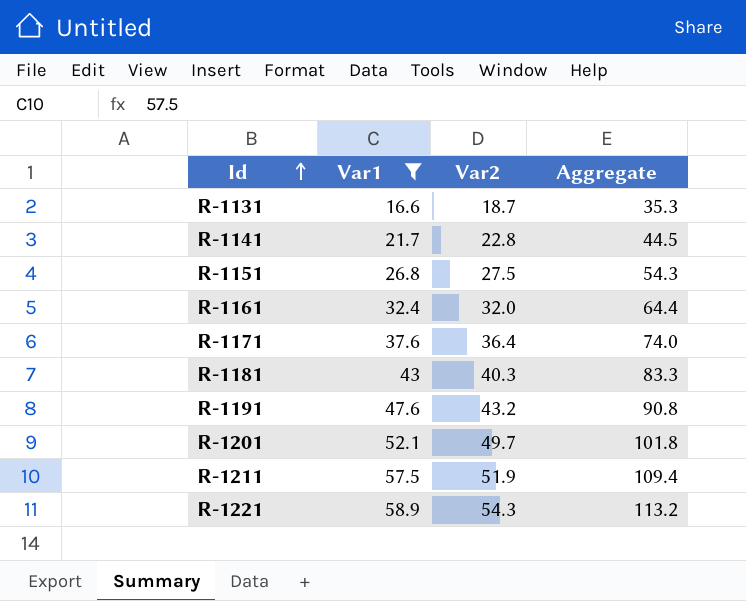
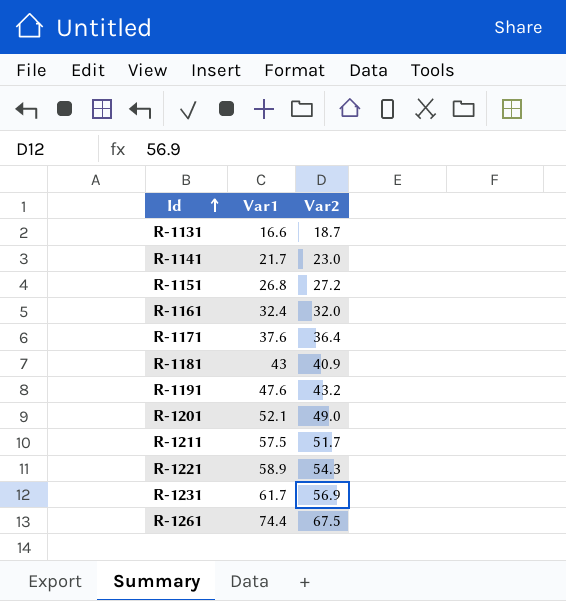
filter: Var1 <= 58.9 -> none
column Aggregate | formula: [Var1] + [Var2] -> none
R-1141 | Var2: 22.8 -> 23.0
R-1151 | Var2: 27.5 -> 27.2
R-1181 | Var2: 40.3 -> 40.9
R-1201 | Var2: 49.7 -> 49.0
R-1211 | Var2: 51.9 -> 51.7

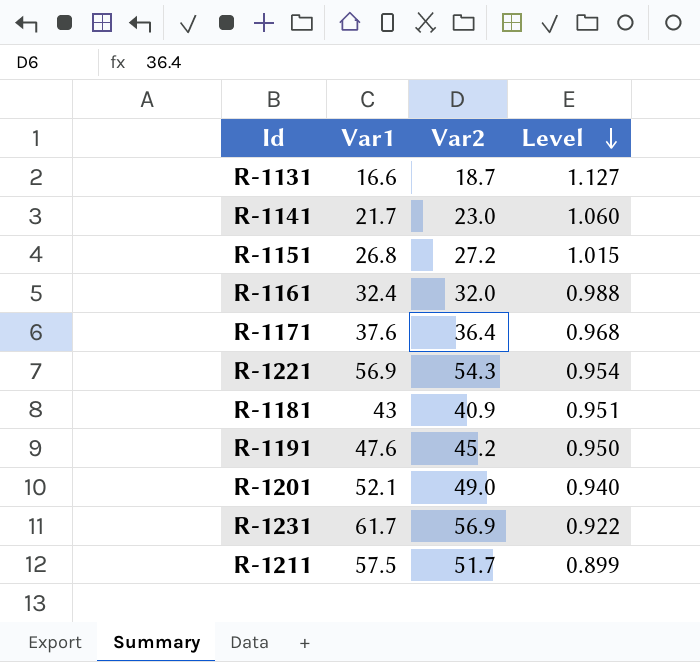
row order: Id ascending -> Level descending
column Level | formula: none -> [Var2] / [Var1]
row R-1261: 74.4 | 67.5 -> none
R-1221 | Var1: 58.9 -> 56.9
R-1191 | Var2: 43.2 -> 45.2

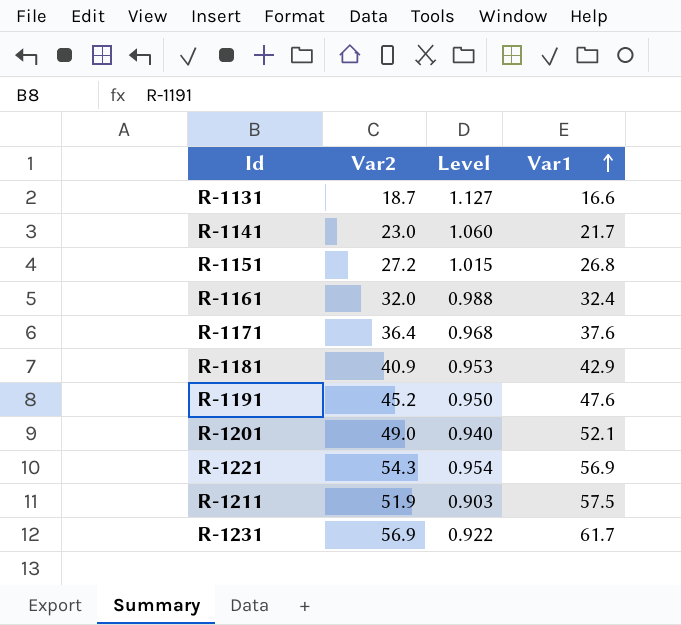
row order: Level descending -> Var1 ascending
column Var1 | position: 2 -> 4
R-1181 | Level: 0.951 -> 0.953
R-1181 | Var1: 43 -> 42.9
R-1211 | Var2: 51.7 -> 51.9
R-1211 | Level: 0.899 -> 0.903

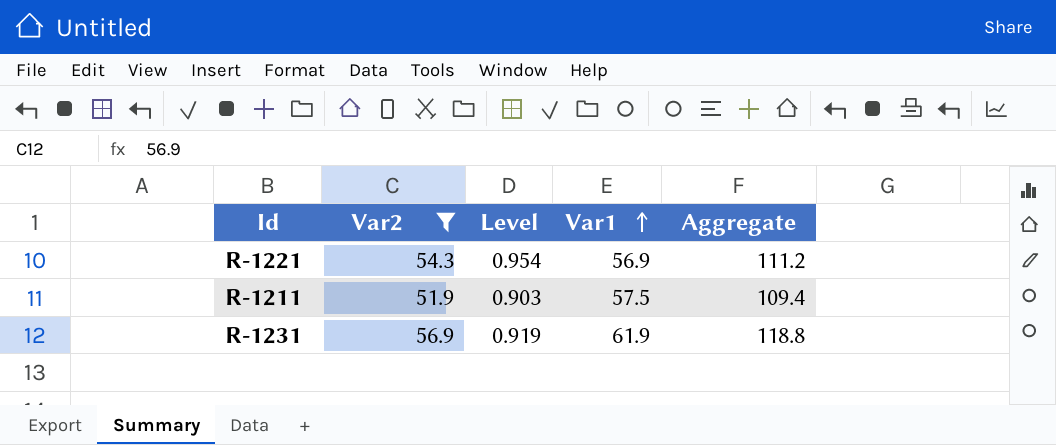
filter: none -> Var2 >= 51.9
column Aggregate | formula: none -> [Var2] + [Var1]
R-1231 | Level: 0.922 -> 0.919
R-1231 | Var1: 61.7 -> 61.9

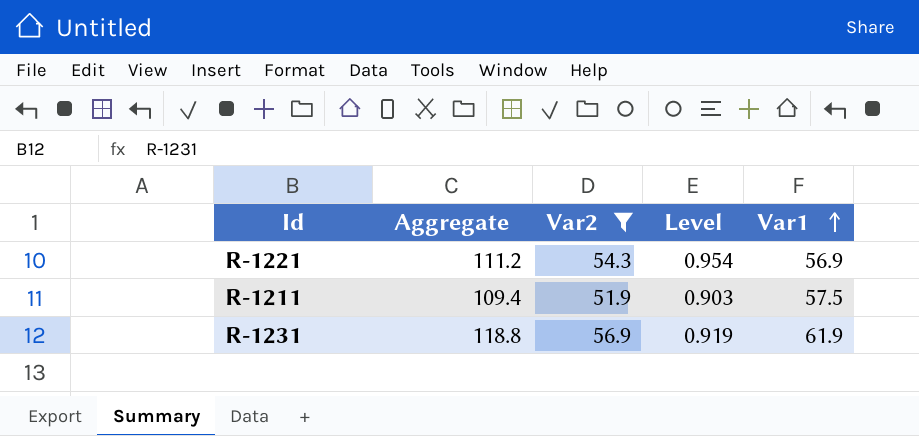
column Aggregate | position: 5 -> 2

